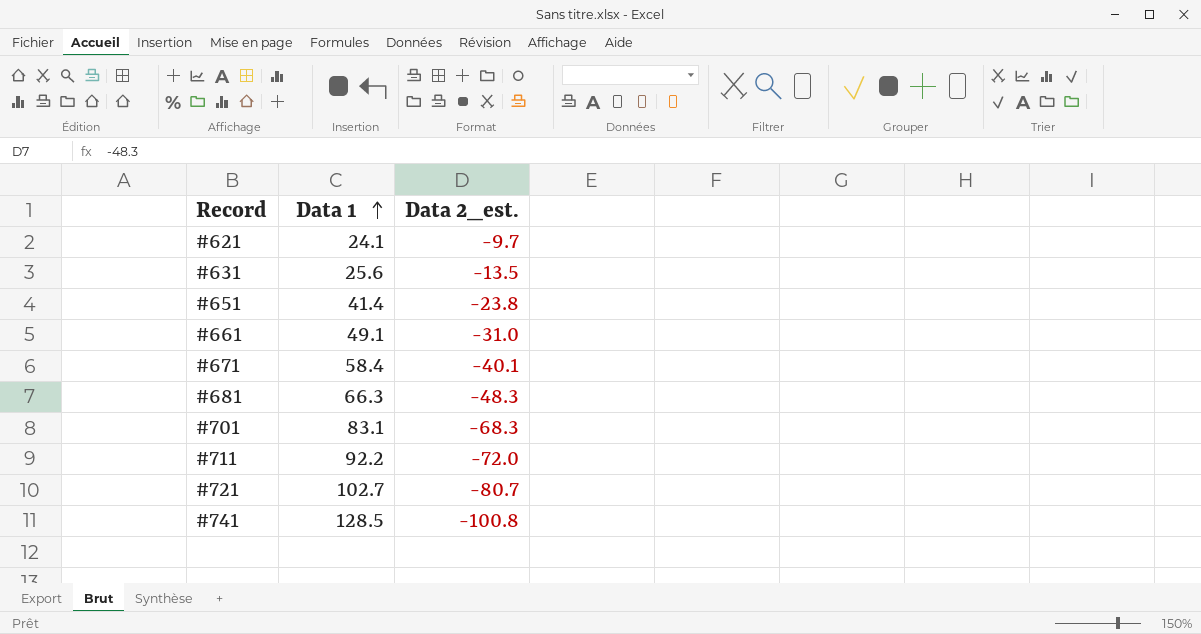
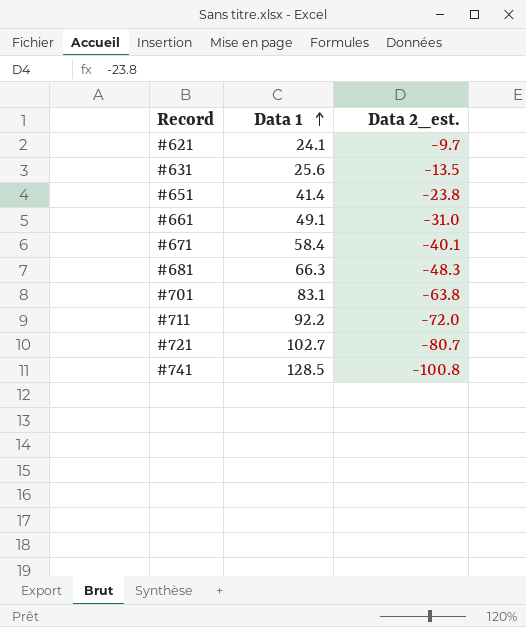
#701 | Data 2_est.: -68.3 -> -63.8

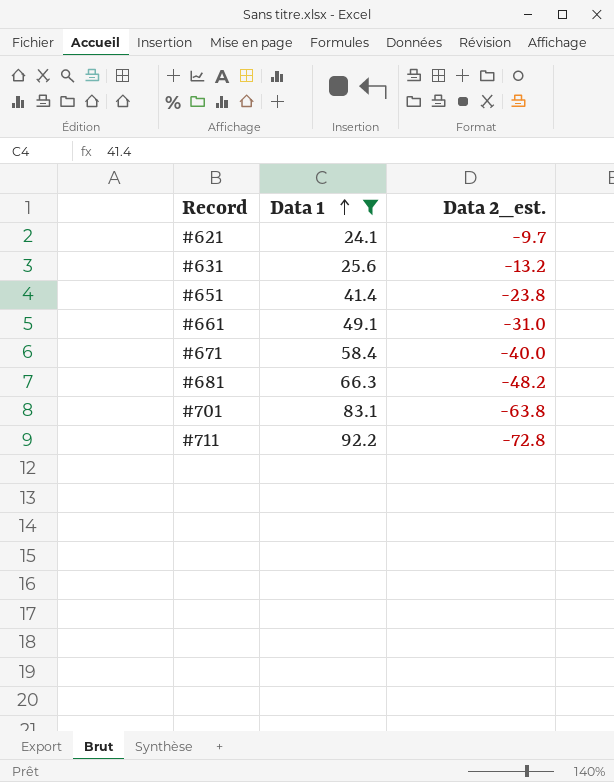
filter: none -> Data 1 <= 92.2
#631 | Data 2_est.: -13.5 -> -13.2
#671 | Data 2_est.: -40.1 -> -40.0
#681 | Data 2_est.: -48.3 -> -48.2
#711 | Data 2_est.: -72.0 -> -72.8

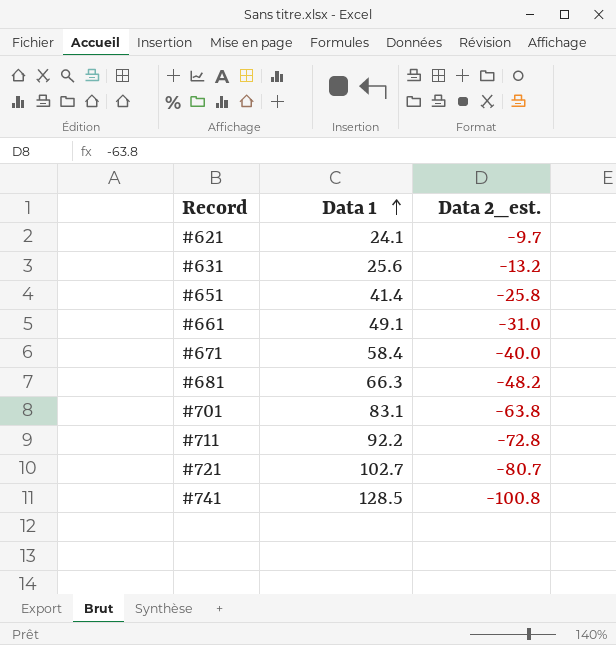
filter: Data 1 <= 92.2 -> none
#651 | Data 2_est.: -23.8 -> -25.8

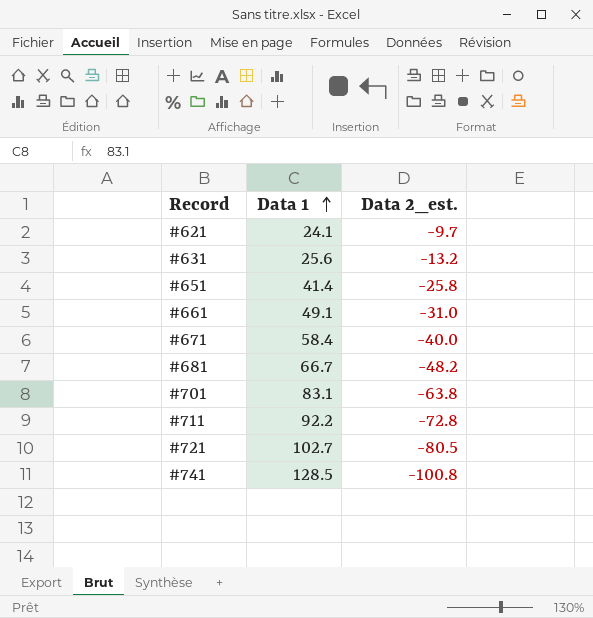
#681 | Data 1: 66.3 -> 66.7
#721 | Data 2_est.: -80.7 -> -80.5

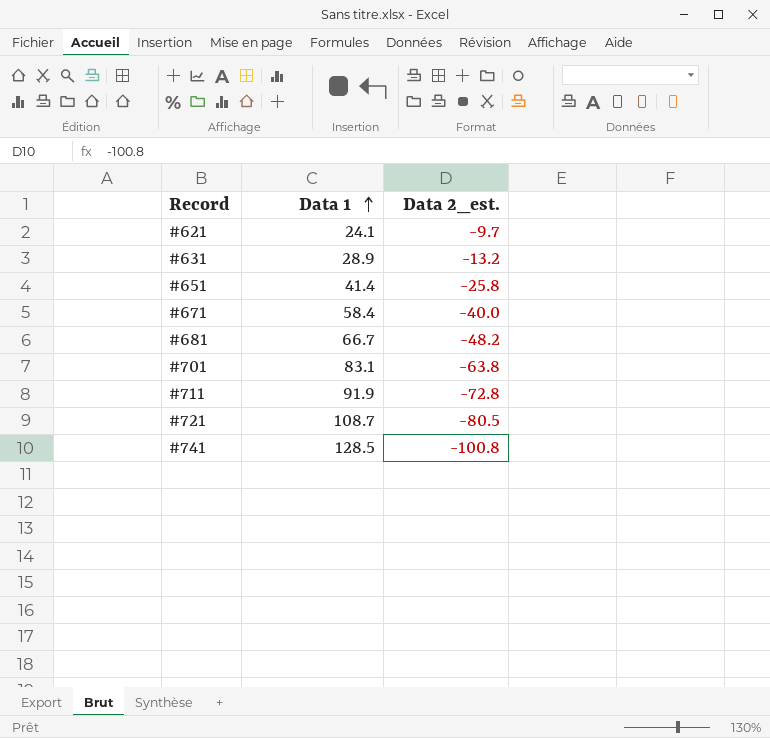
row #661: 49.1 | -31.0 -> none
#631 | Data 1: 25.6 -> 28.9
#711 | Data 1: 92.2 -> 91.9
#721 | Data 1: 102.7 -> 108.7

